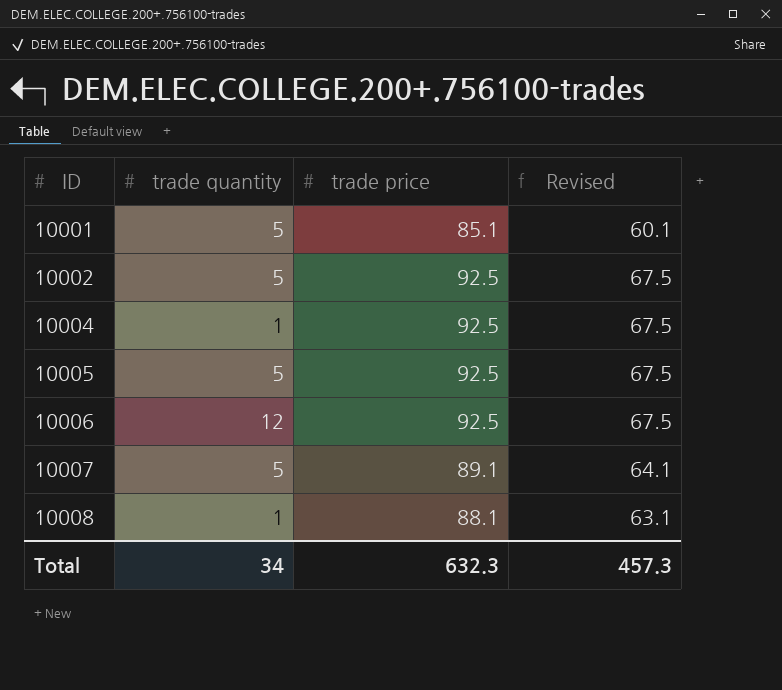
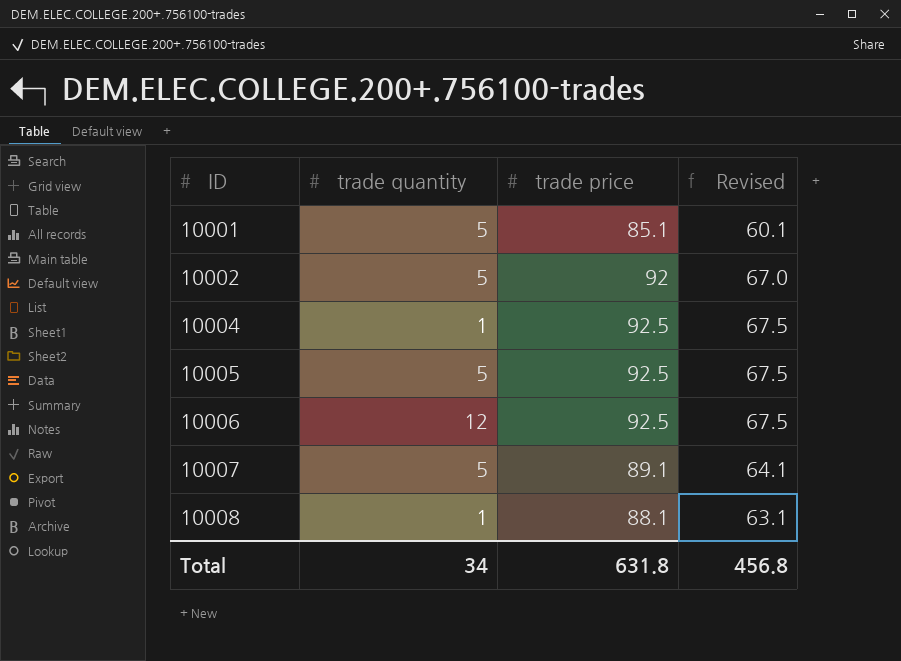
10002 | trade price: 92.5 -> 92
10002 | Revised: 67.5 -> 67.0
Total | trade price: 632.3 -> 631.8
Total | Revised: 457.3 -> 456.8

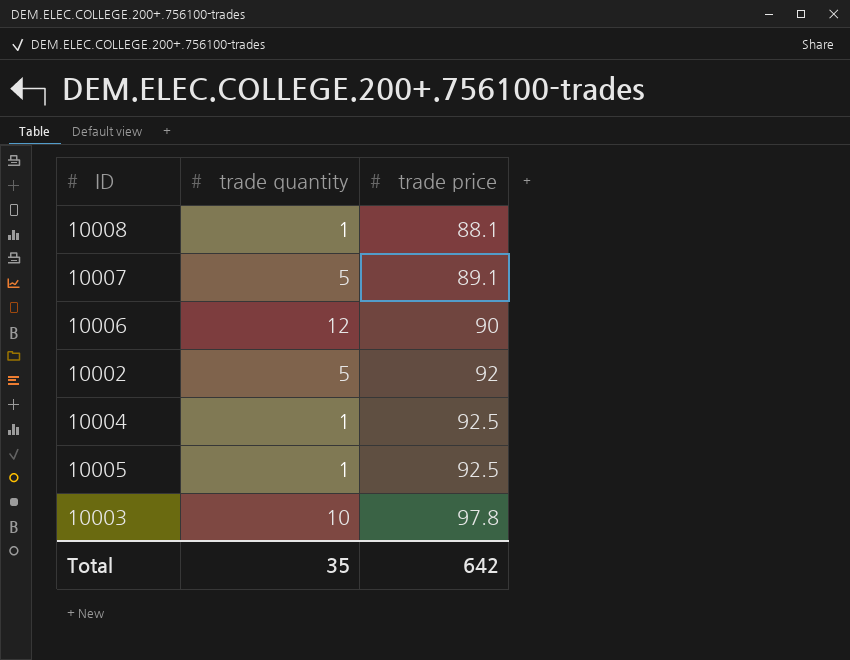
row order: ID ascending -> trade price ascending
column Revised | formula: [trade price] - 25 -> none
row 10001: 5 | 85.1 | 60.1 -> none
10006 | trade price: 92.5 -> 90
10005 | trade quantity: 5 -> 1
row 10003: none -> 10 | 97.8
Total | trade quantity: 34 -> 35
Total | trade price: 631.8 -> 642

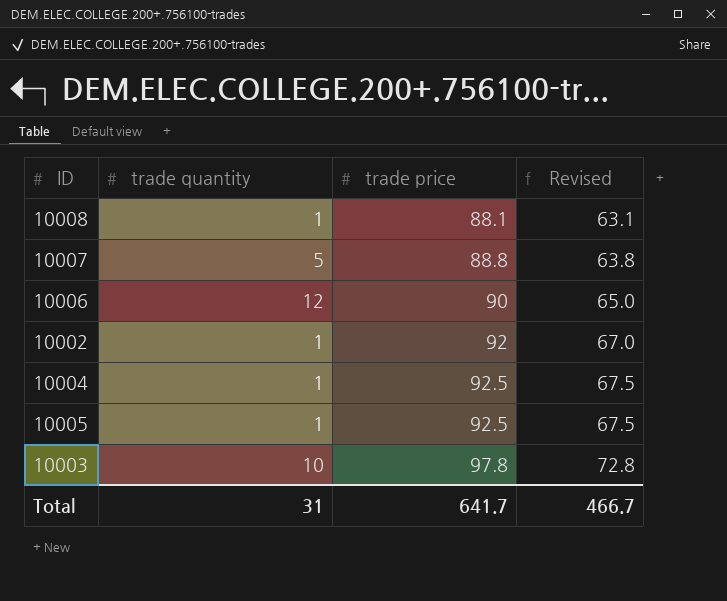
column Revised | formula: none -> [trade price] - 25
10007 | trade price: 89.1 -> 88.8
10002 | trade quantity: 5 -> 1
Total | trade quantity: 35 -> 31
Total | trade price: 642 -> 641.7

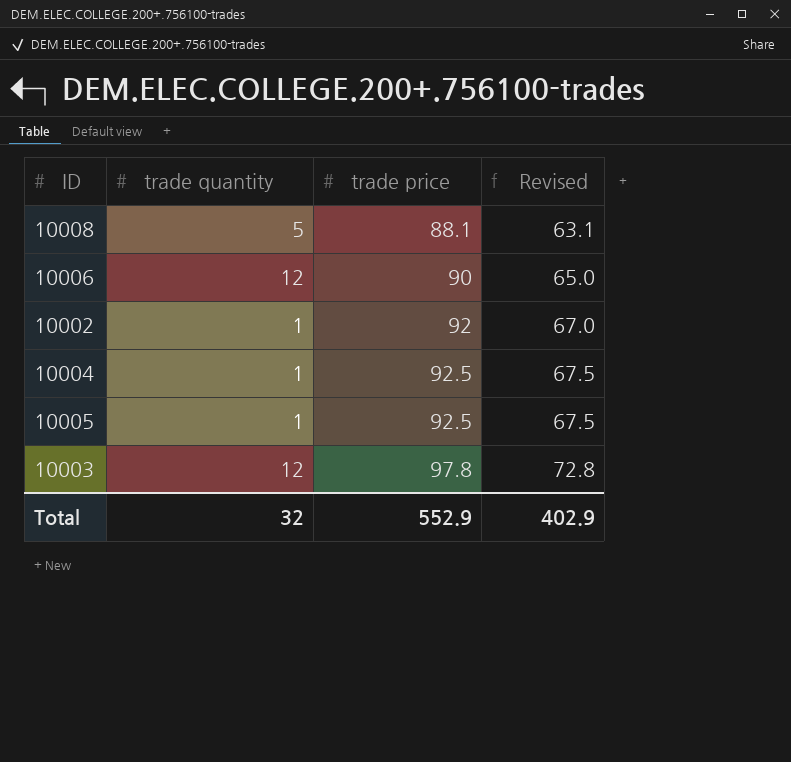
row 10007: 5 | 88.8 | 63.8 -> none
10008 | trade quantity: 1 -> 5
10003 | trade quantity: 10 -> 12
Total | trade quantity: 31 -> 32
Total | trade price: 641.7 -> 552.9
Total | Revised: 466.7 -> 402.9

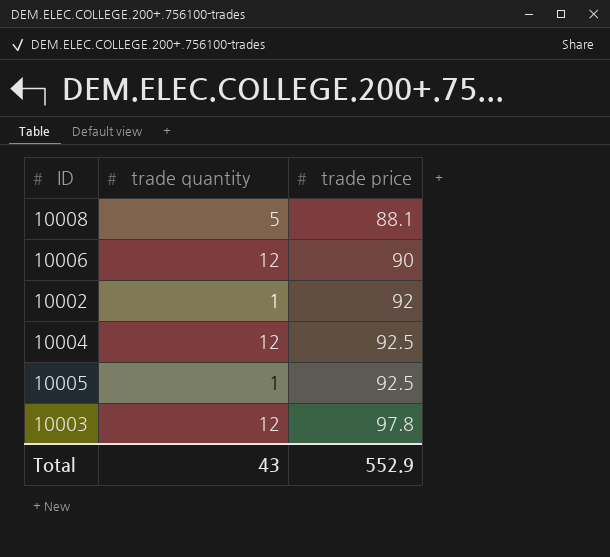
column Revised | formula: [trade price] - 25 -> none
10004 | trade quantity: 1 -> 12
Total | trade quantity: 32 -> 43

